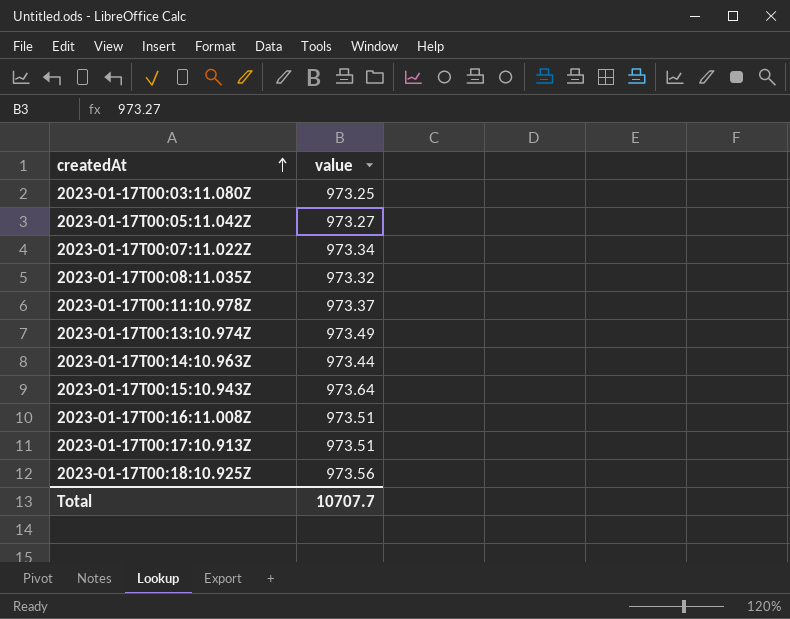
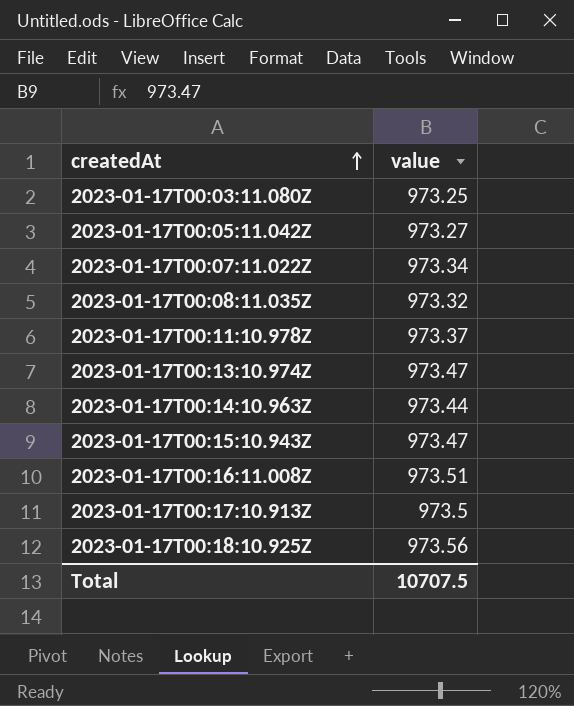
2023-01-17T00:13:10.974Z | value: 973.49 -> 973.47
2023-01-17T00:15:10.943Z | value: 973.64 -> 973.47
2023-01-17T00:17:10.913Z | value: 973.51 -> 973.5
Total | value: 10707.7 -> 10707.5

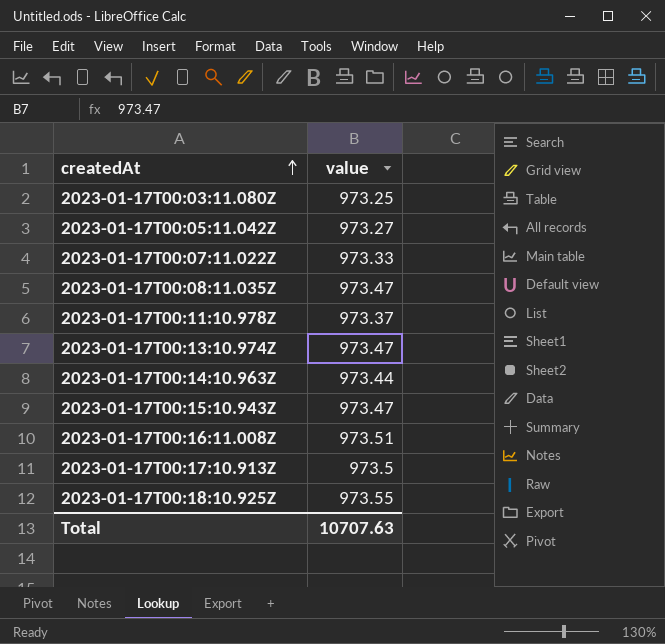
2023-01-17T00:07:11.022Z | value: 973.34 -> 973.33
2023-01-17T00:08:11.035Z | value: 973.32 -> 973.47
2023-01-17T00:18:10.925Z | value: 973.56 -> 973.55
Total | value: 10707.5 -> 10707.63

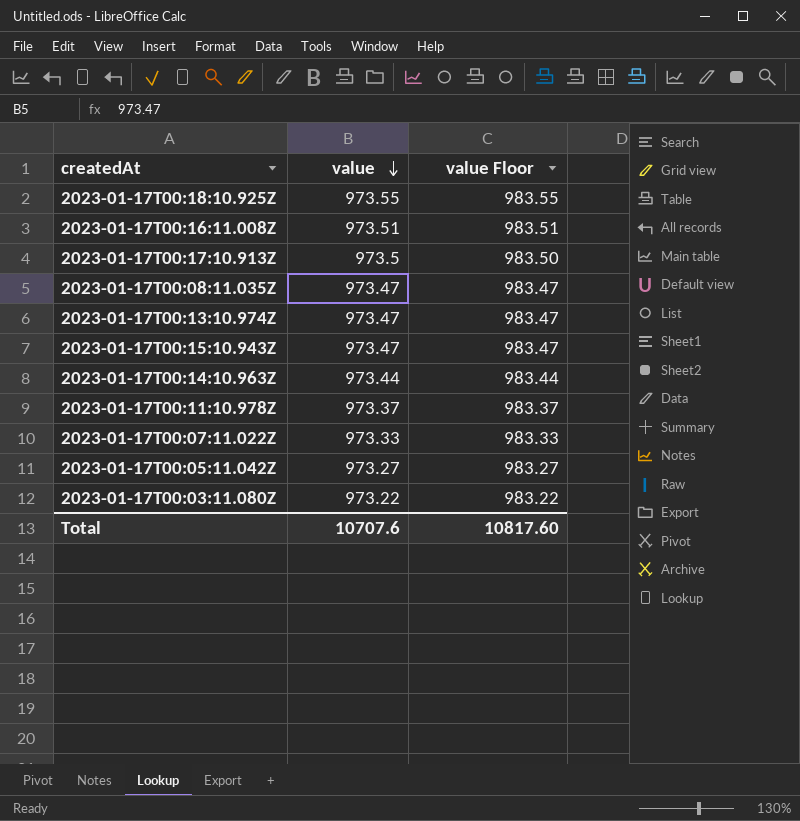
row order: createdAt ascending -> value descending
column value Floor | formula: none -> [value] + 10
2023-01-17T00:03:11.080Z | value: 973.25 -> 973.22
Total | value: 10707.63 -> 10707.6

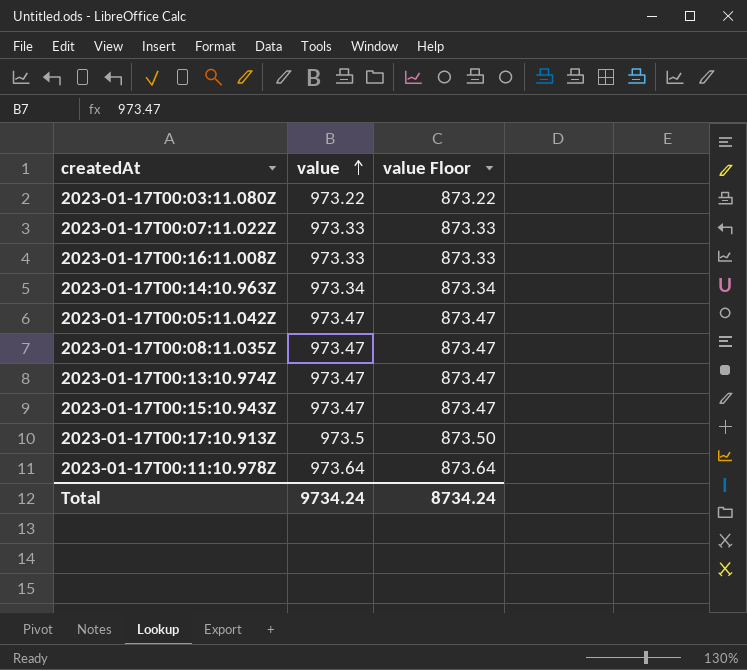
row order: value descending -> value ascending
column value Floor | formula: [value] + 10 -> [value] - 100
row 2023-01-17T00:18:10.925Z: 973.55 | 983.55 -> none
2023-01-17T00:16:11.008Z | value: 973.51 -> 973.33
2023-01-17T00:14:10.963Z | value: 973.44 -> 973.34
2023-01-17T00:05:11.042Z | value: 973.27 -> 973.47
2023-01-17T00:11:10.978Z | value: 973.37 -> 973.64
Total | value: 10707.6 -> 9734.24
Total | value Floor: 10817.60 -> 8734.24

